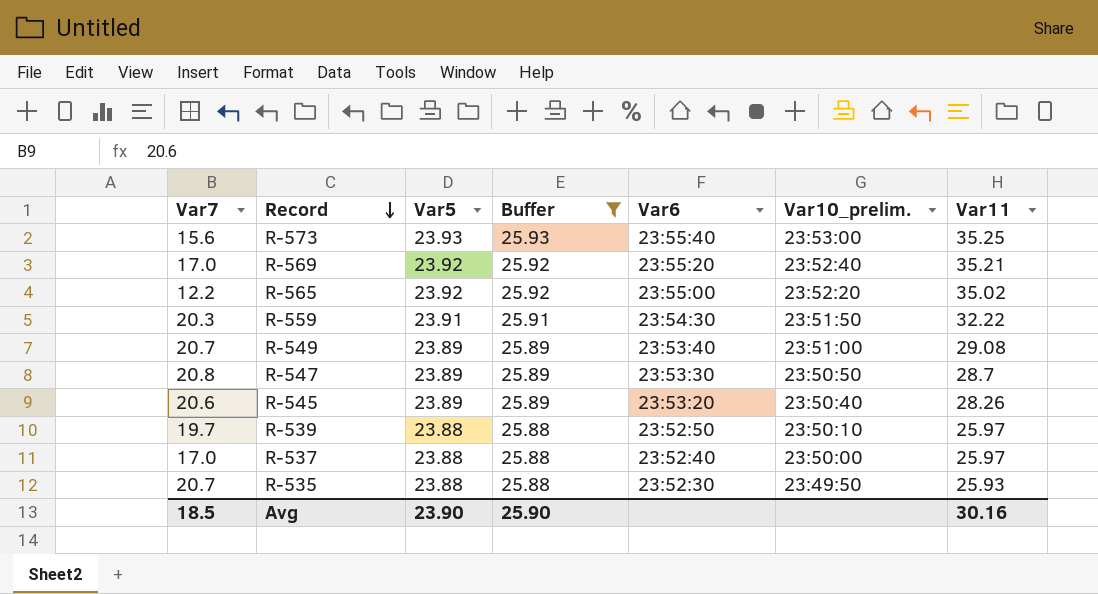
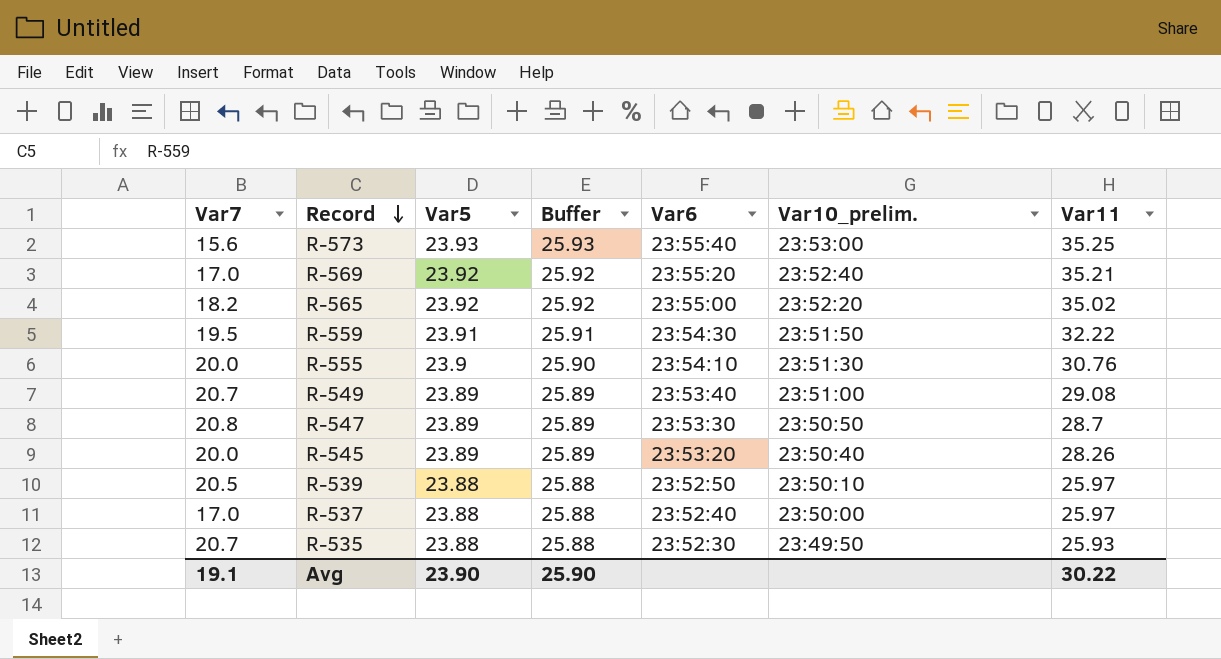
filter: Buffer != 25.90 -> none
R-565 | Var7: 12.2 -> 18.2
R-559 | Var7: 20.3 -> 19.5
R-545 | Var7: 20.6 -> 20.0
R-539 | Var7: 19.7 -> 20.5
Avg | Var7: 18.5 -> 19.1
Avg | Var11: 30.16 -> 30.22

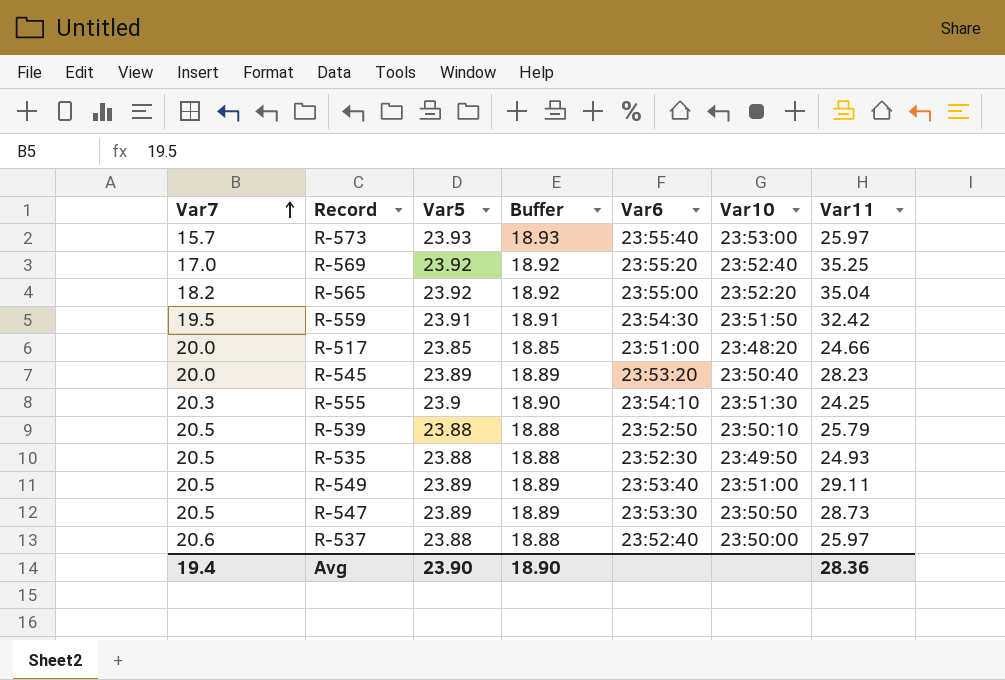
row order: Record descending -> Var7 ascending
column Buffer | formula: [Var5] + 2 -> [Var5] - 5
column name: Var10_prelim. -> Var10
R-573 | Var7: 15.6 -> 15.7
R-573 | Var11: 35.25 -> 25.97
R-569 | Var11: 35.21 -> 35.25
R-565 | Var11: 35.02 -> 35.04
R-559 | Var11: 32.22 -> 32.42
row R-517: none -> 20.0 | 23.85 | 18.85 | 23:51:00 | 23:48:20 | 24.66
R-545 | Var11: 28.26 -> 28.23
R-555 | Var7: 20.0 -> 20.3
R-555 | Var11: 30.76 -> 24.25
R-539 | Var11: 25.97 -> 25.79
R-535 | Var7: 20.7 -> 20.5
R-535 | Var11: 25.93 -> 24.93
R-549 | Var7: 20.7 -> 20.5
R-549 | Var11: 29.08 -> 29.11
R-547 | Var7: 20.8 -> 20.5
R-547 | Var11: 28.7 -> 28.73
R-537 | Var7: 17.0 -> 20.6
Avg | Var7: 19.1 -> 19.4
Avg | Buffer: 25.90 -> 18.90
Avg | Var11: 30.22 -> 28.36

